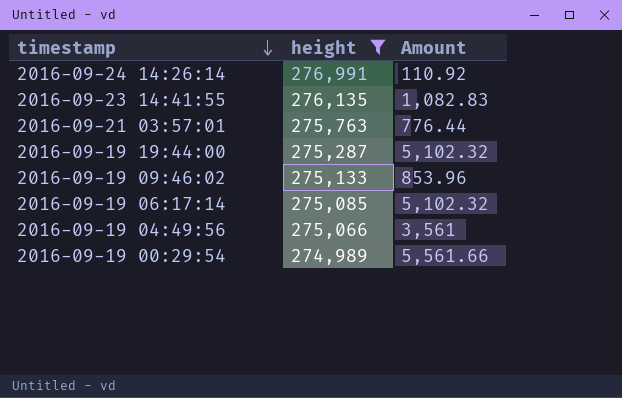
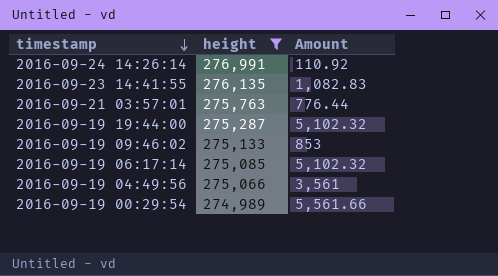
2016-09-19 09:46:02 | Amount: 853.96 -> 853

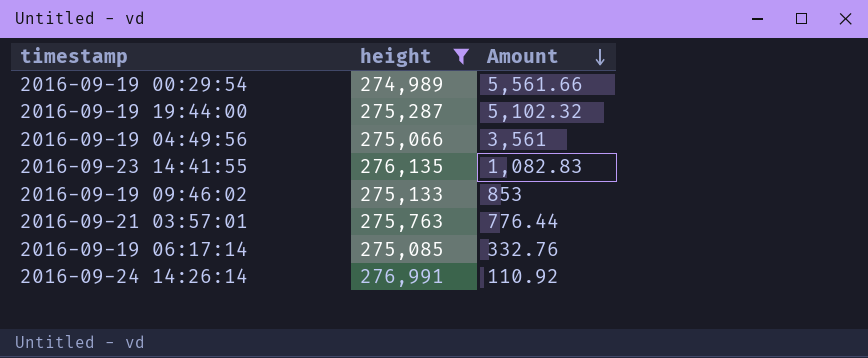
row order: timestamp descending -> Amount descending
2016-09-19 06:17:14 | Amount: 5,102.32 -> 332.76

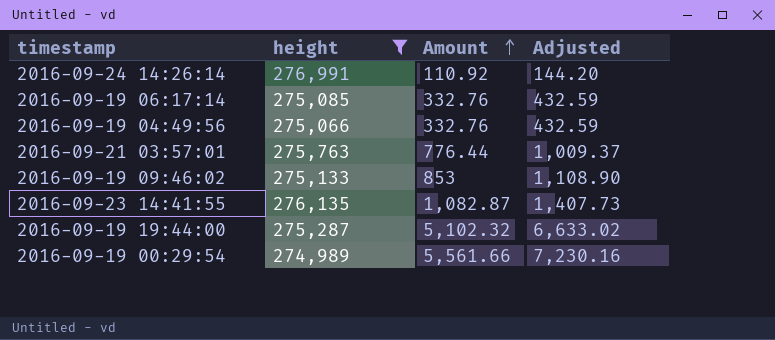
row order: Amount descending -> Amount ascending
column Adjusted | formula: none -> [Amount] * 1.3
2016-09-19 04:49:56 | Amount: 3,561 -> 332.76
2016-09-23 14:41:55 | Amount: 1,082.83 -> 1,082.87

